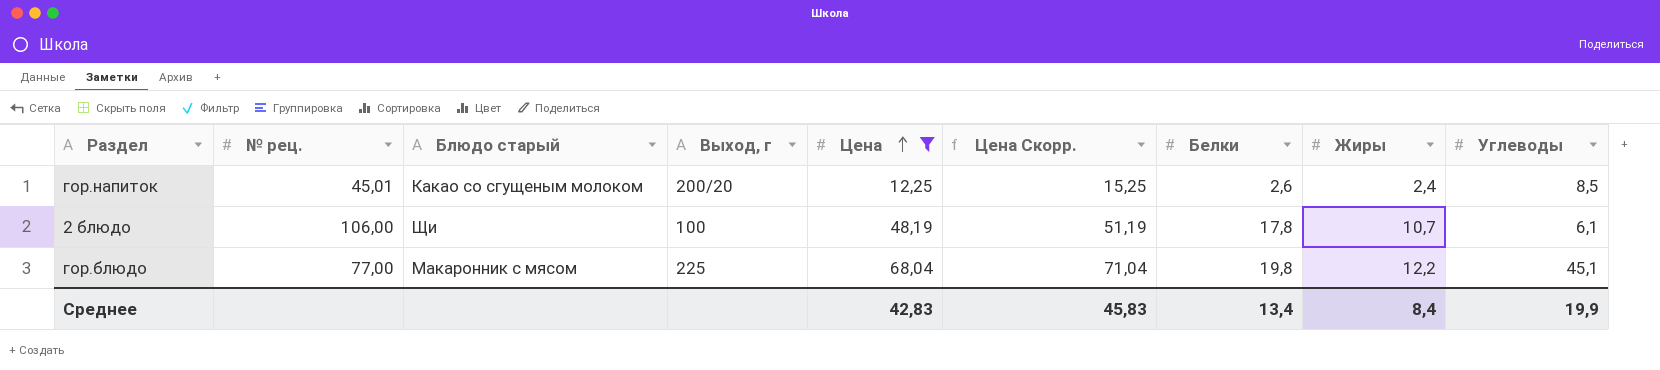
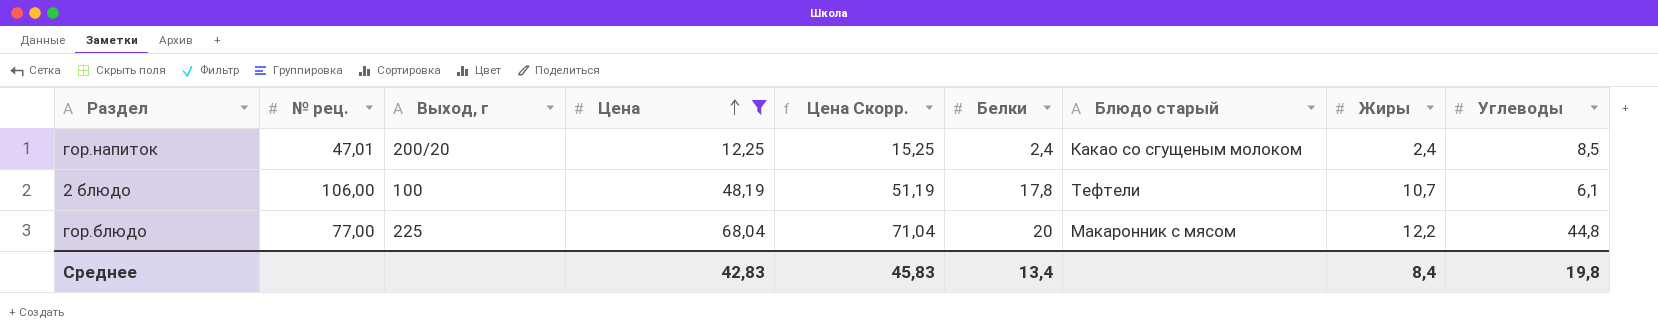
column Блюдо старый | position: 3 -> 7
гор.напиток | № рец.: 45,01 -> 47,01
гор.напиток | Белки: 2,6 -> 2,4
2 блюдо | Блюдо старый: Щи -> Тефтели
гор.блюдо | Белки: 19,8 -> 20
гор.блюдо | Углеводы: 45,1 -> 44,8
Среднее | Углеводы: 19,9 -> 19,8

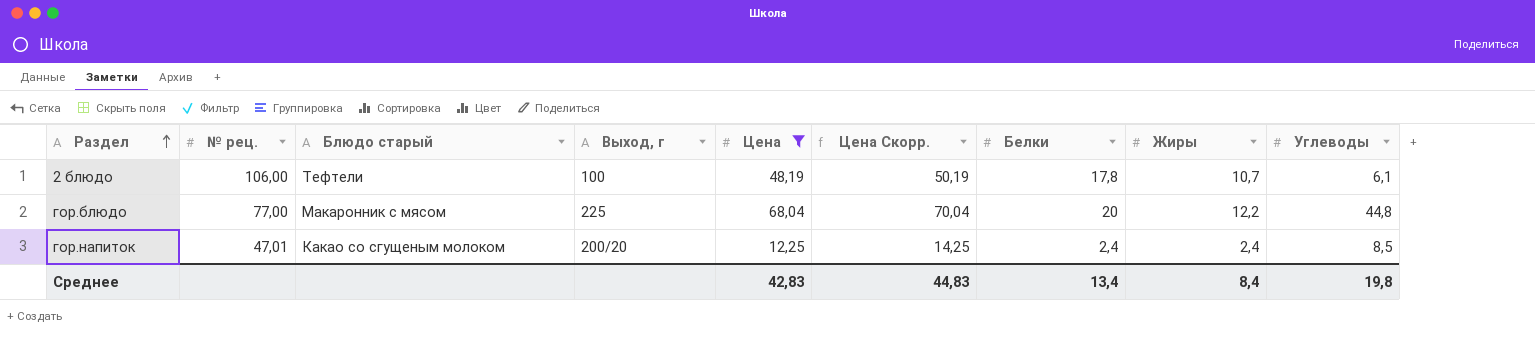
row order: Цена ascending -> Раздел ascending
column Блюдо старый | position: 7 -> 3
column Цена Скорр. | formula: [Цена] + 3 -> [Цена] + 2
Среднее | Цена Скорр.: 45,83 -> 44,83

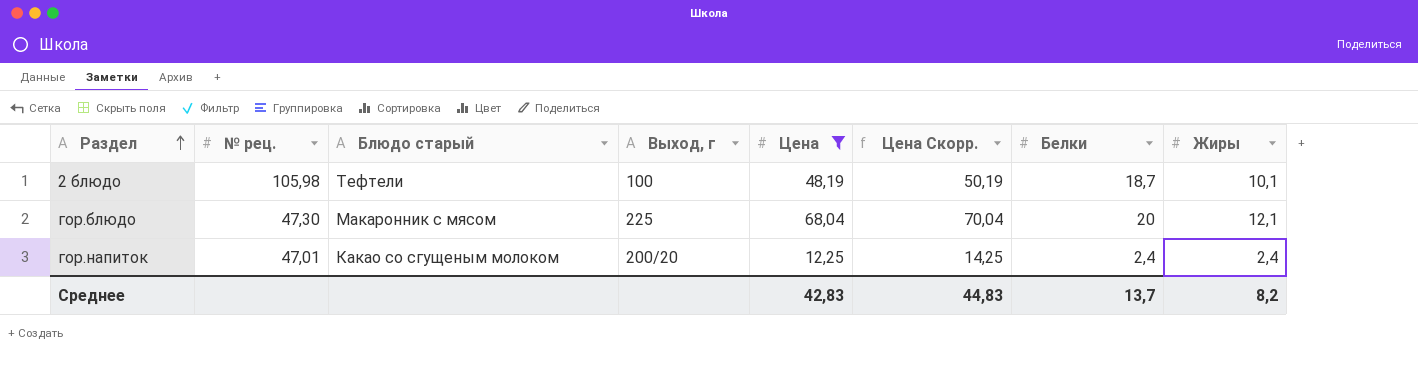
column Углеводы | position: 9 -> none
2 блюдо | № рец.: 106,00 -> 105,98
2 блюдо | Белки: 17,8 -> 18,7
2 блюдо | Жиры: 10,7 -> 10,1
гор.блюдо | № рец.: 77,00 -> 47,30
гор.блюдо | Жиры: 12,2 -> 12,1
Среднее | Белки: 13,4 -> 13,7
Среднее | Жиры: 8,4 -> 8,2

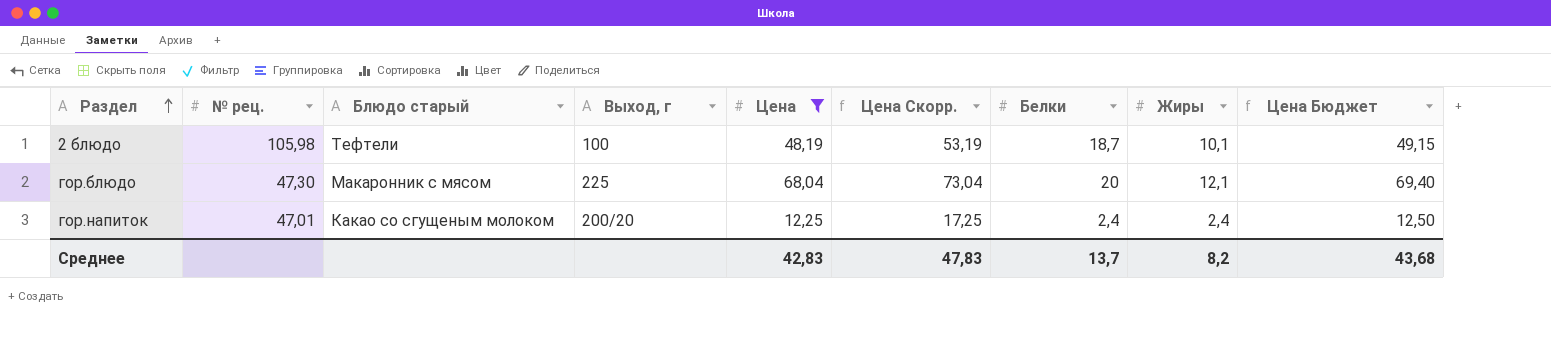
column Цена Скорр. | formula: [Цена] + 2 -> [Цена] + 5
column Цена Бюджет | formula: none -> [Цена] * 1,02
Среднее | Цена Скорр.: 44,83 -> 47,83

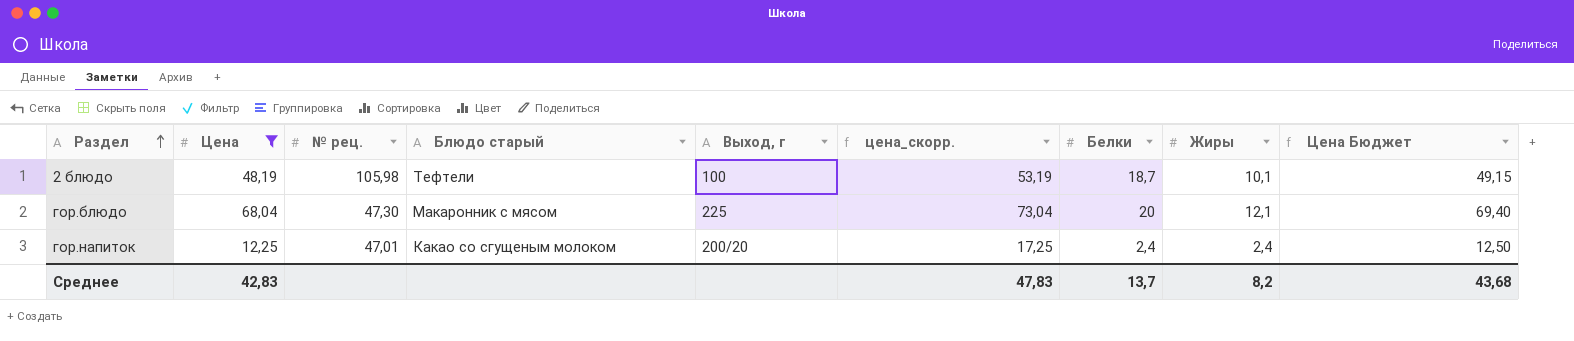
column Цена | position: 5 -> 2
column name: Цена Скорр. -> цена_скорр.

